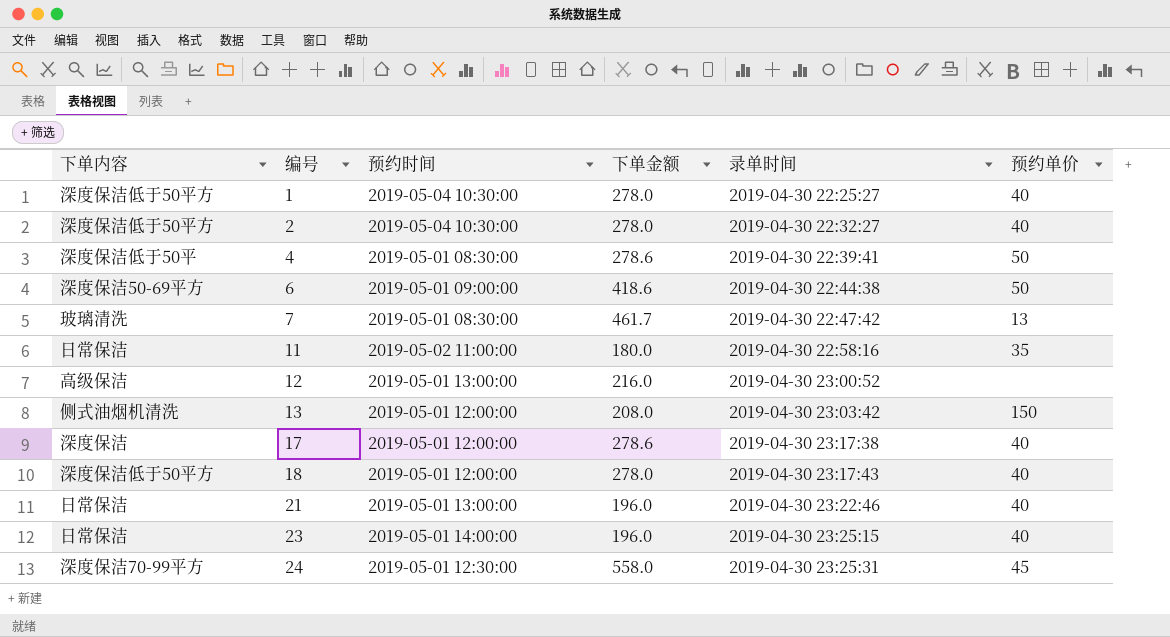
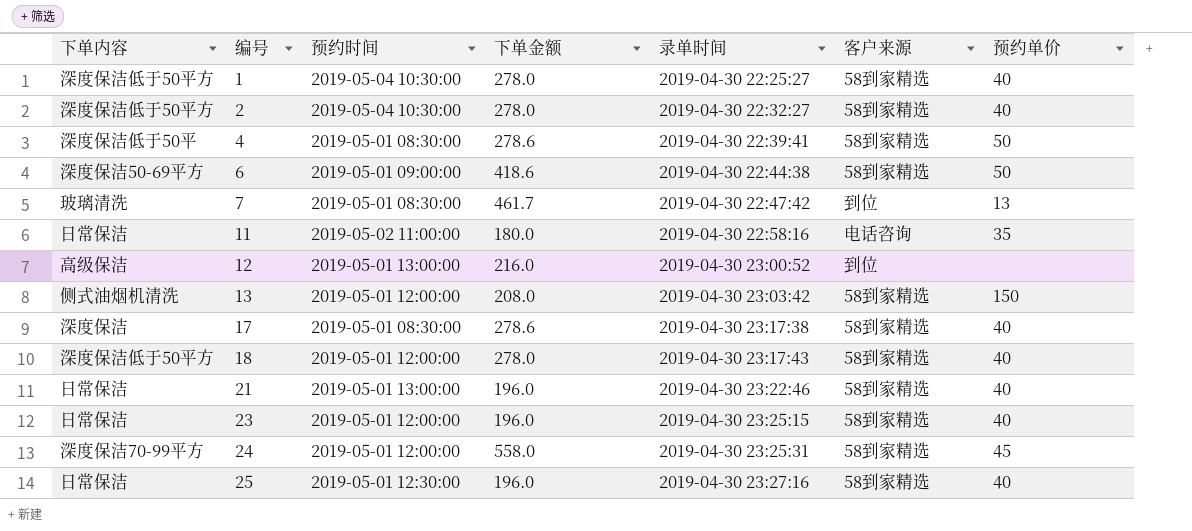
column 客户来源 | position: none -> 6
17 | 预约时间: 2019-05-01 12:00:00 -> 2019-05-01 08:30:00
23 | 预约时间: 2019-05-01 14:00:00 -> 2019-05-01 12:00:00
24 | 预约时间: 2019-05-01 12:30:00 -> 2019-05-01 12:00:00
row 25: none -> 日常保洁 | 2019-05-01 12:30:00 | 196.0 | 2019-04-30 23:27:16 | 58到家精选 | 40

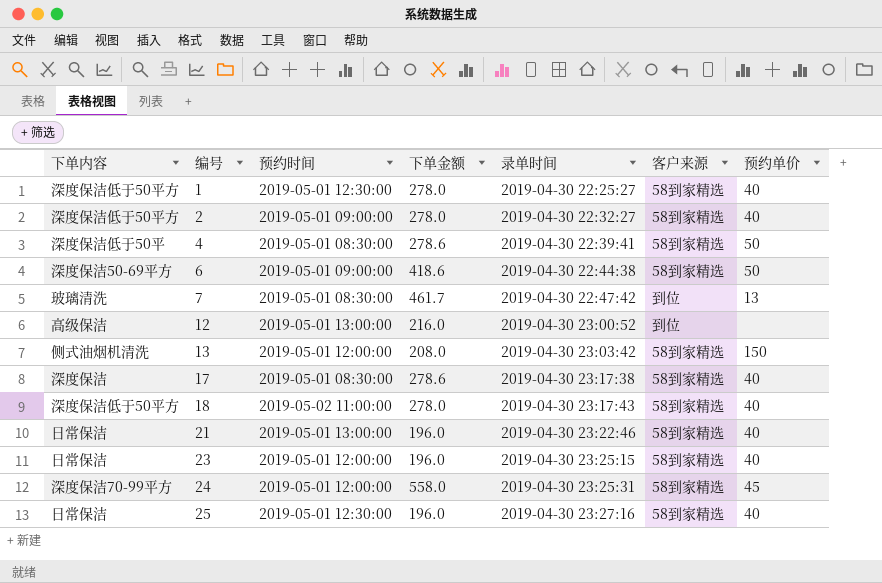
row 11: 日常保洁 | 2019-05-02 11:00:00 | 180.0 | 2019-04-30 22:58:16 | 电话咨询 | 35 -> none
1 | 预约时间: 2019-05-04 10:30:00 -> 2019-05-01 12:30:00
2 | 预约时间: 2019-05-04 10:30:00 -> 2019-05-01 09:00:00
18 | 预约时间: 2019-05-01 12:00:00 -> 2019-05-02 11:00:00

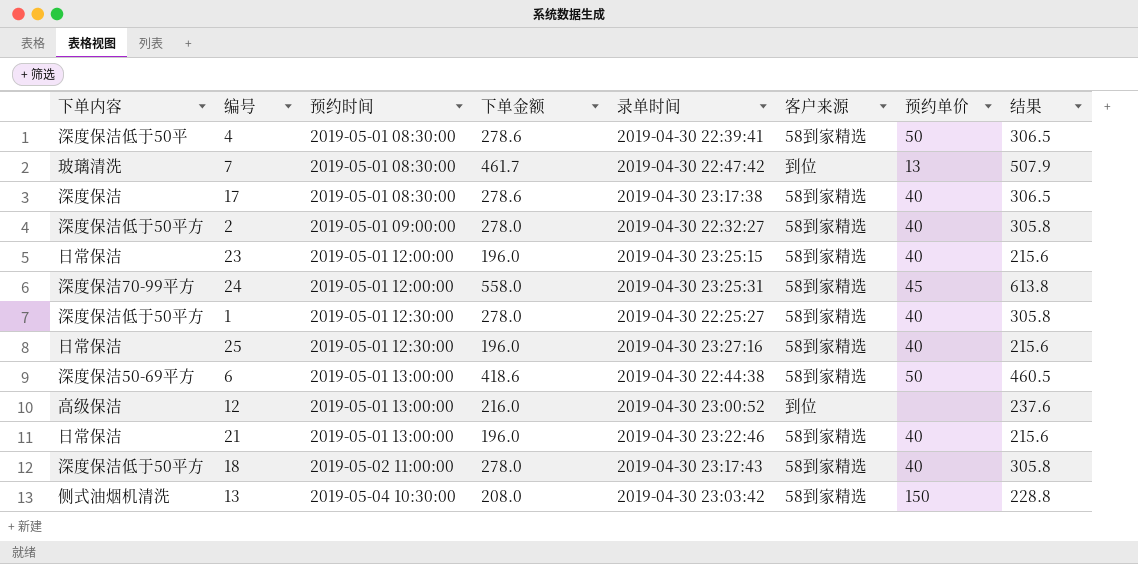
row order: 编号 ascending -> 预约时间 ascending
column 结果 | formula: none -> [下单金额] * 1.1
6 | 预约时间: 2019-05-01 09:00:00 -> 2019-05-01 13:00:00
13 | 预约时间: 2019-05-01 12:00:00 -> 2019-05-04 10:30:00

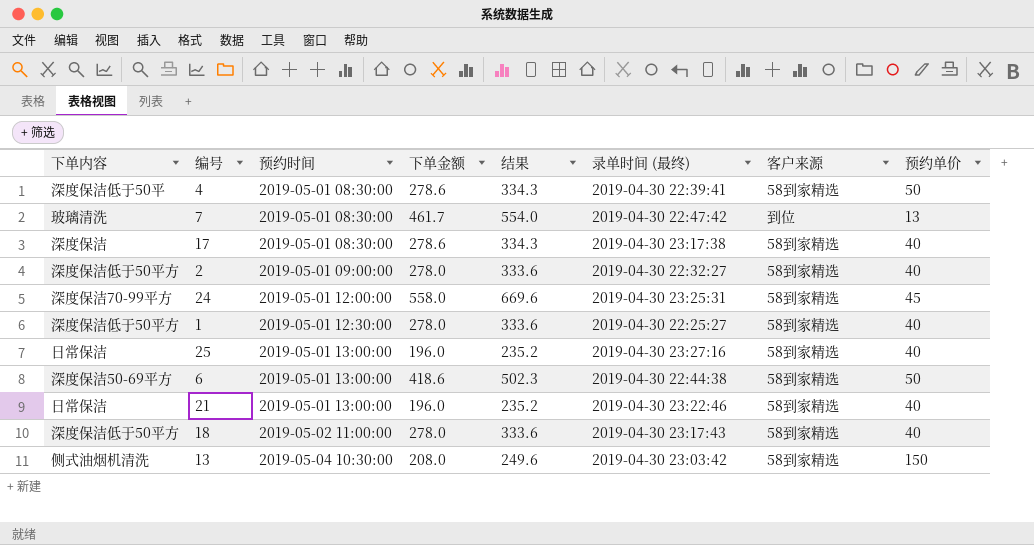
column 结果 | formula: [下单金额] * 1.1 -> [下单金额] * 1.2
column 结果 | position: 8 -> 5
column name: 录单时间 -> 录单时间 (最终)
row 23: 日常保洁 | 2019-05-01 12:00:00 | 196.0 | 2019-04-30 23:25:15 | 58到家精选 | 40 | 215.6 -> none
row 12: 高级保洁 | 2019-05-01 13:00:00 | 216.0 | 2019-04-30 23:00:52 | 到位 | none | 237.6 -> none
25 | 预约时间: 2019-05-01 12:30:00 -> 2019-05-01 13:00:00

